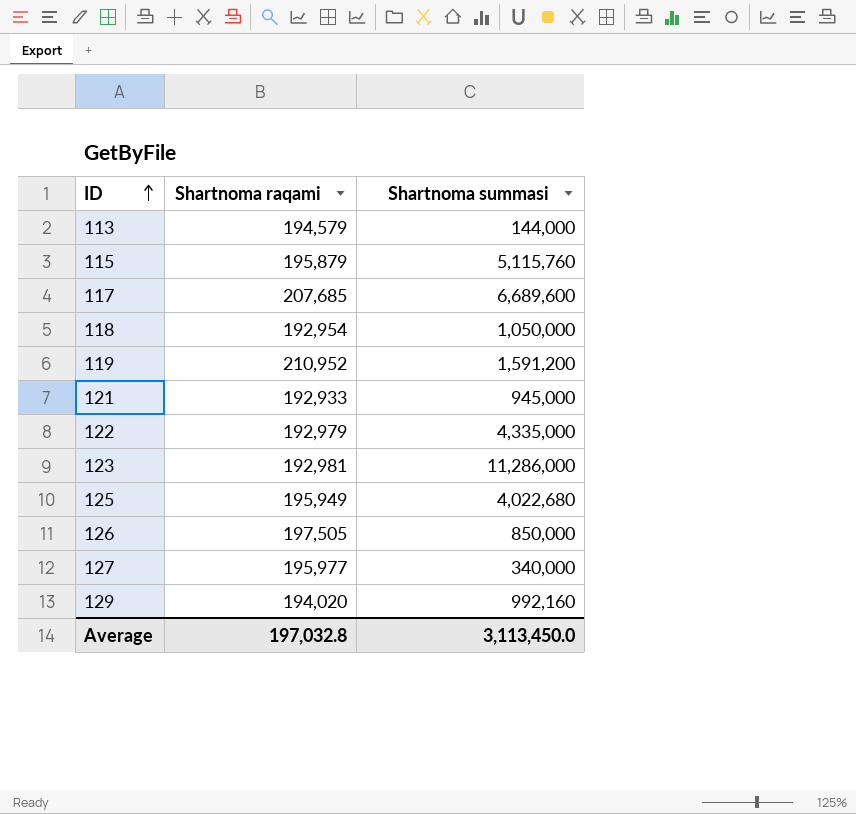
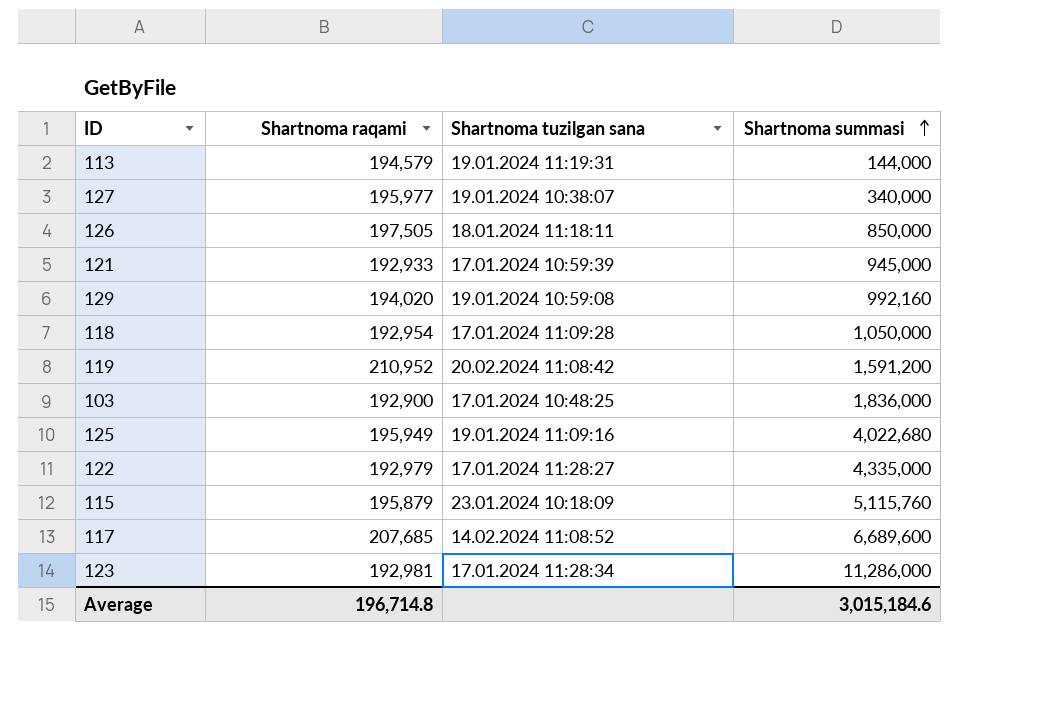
row order: ID ascending -> Shartnoma summasi ascending
column Shartnoma tuzilgan sana | position: none -> 3
row 103: none -> 192,900 | 17.01.2024 10:48:25 | 1,836,000
Average | Shartnoma raqami: 197,032.8 -> 196,714.8
Average | Shartnoma summasi: 3,113,450.0 -> 3,015,184.6

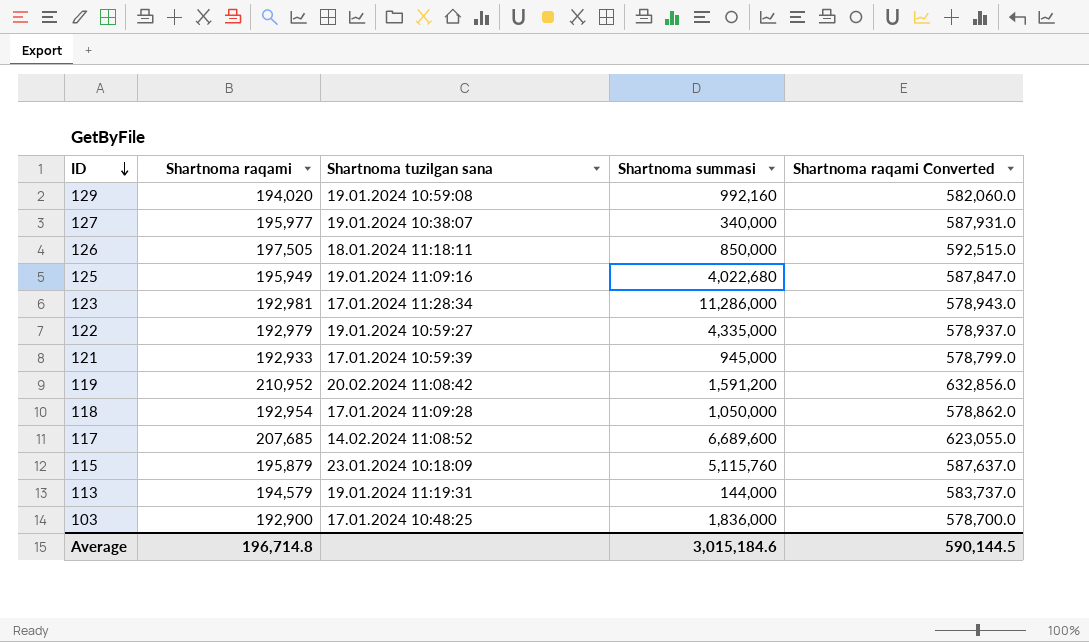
row order: Shartnoma summasi ascending -> ID descending
column Shartnoma raqami Converted | formula: none -> [Shartnoma raqami] * 3
122 | Shartnoma tuzilgan sana: 17.01.2024 11:28:27 -> 19.01.2024 10:59:27

